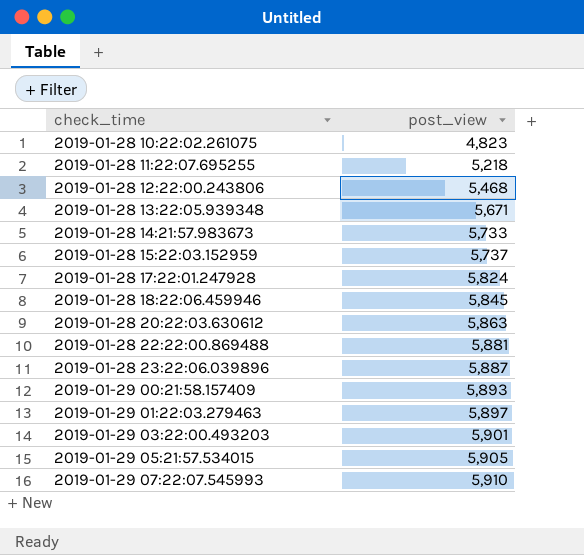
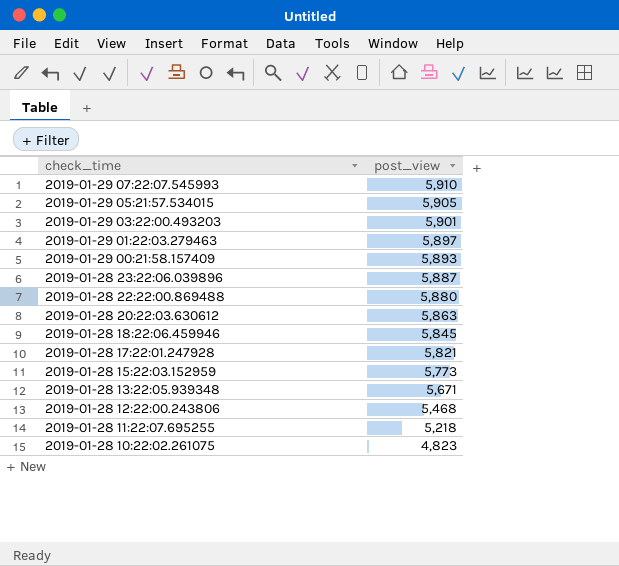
row order: check_time ascending -> check_time descending
row 2019-01-28 14:21:57.983673: 5,733 -> none
2019-01-28 22:22:00.869488 | post_view: 5,881 -> 5,880
2019-01-28 17:22:01.247928 | post_view: 5,824 -> 5,821
2019-01-28 15:22:03.152959 | post_view: 5,737 -> 5,773

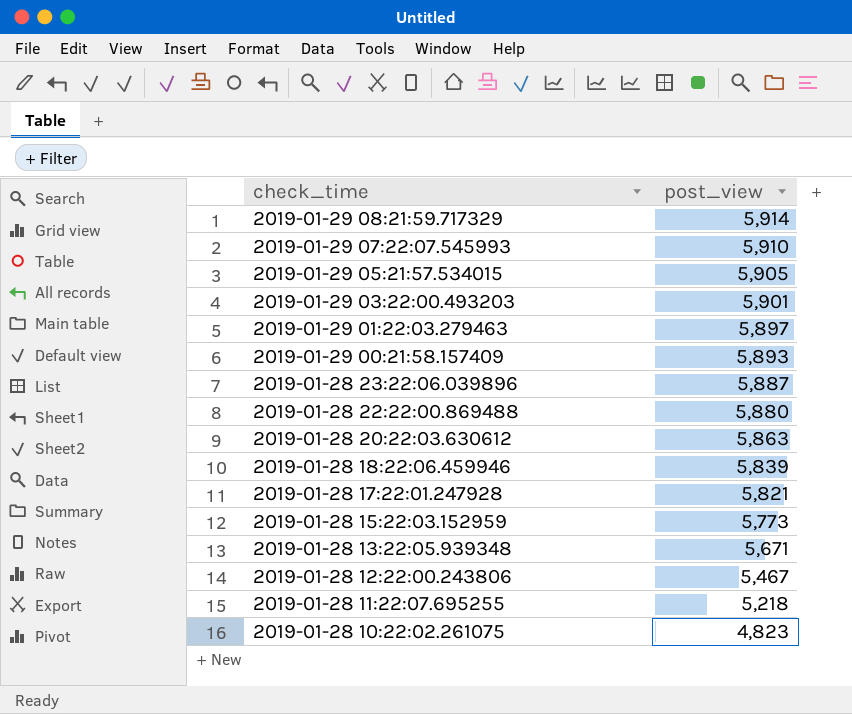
row 2019-01-29 08:21:59.717329: none -> 5,914
2019-01-28 18:22:06.459946 | post_view: 5,845 -> 5,839
2019-01-28 12:22:00.243806 | post_view: 5,468 -> 5,467

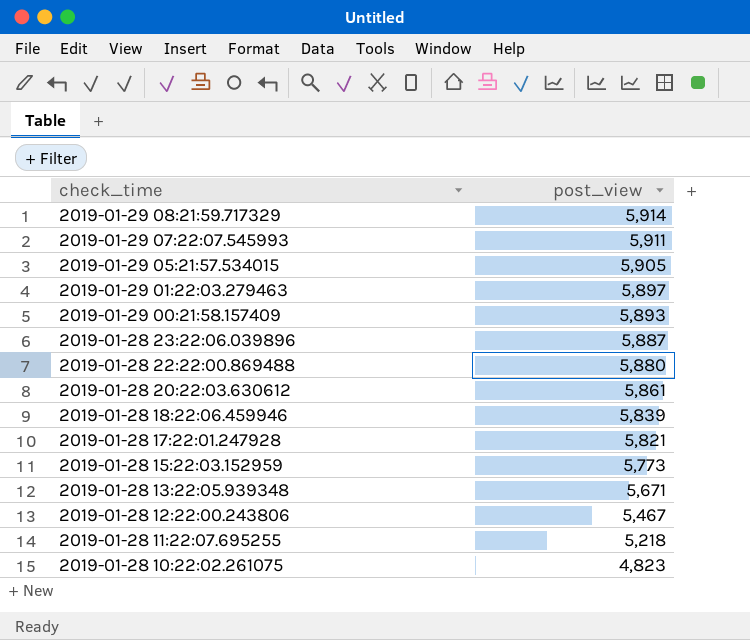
row 2019-01-29 03:22:00.493203: 5,901 -> none
2019-01-29 07:22:07.545993 | post_view: 5,910 -> 5,911
2019-01-28 20:22:03.630612 | post_view: 5,863 -> 5,861

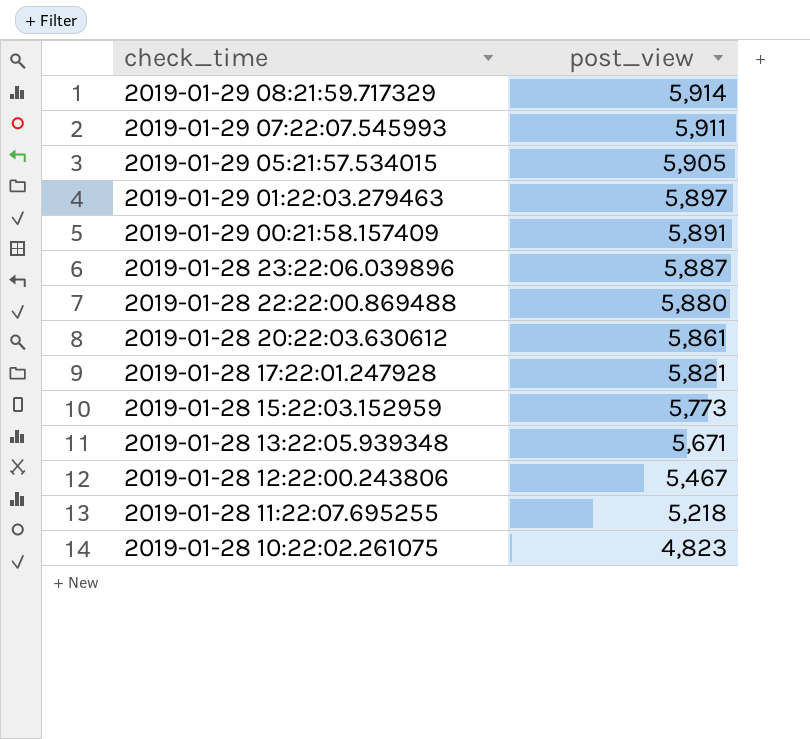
row 2019-01-28 18:22:06.459946: 5,839 -> none
2019-01-29 00:21:58.157409 | post_view: 5,893 -> 5,891

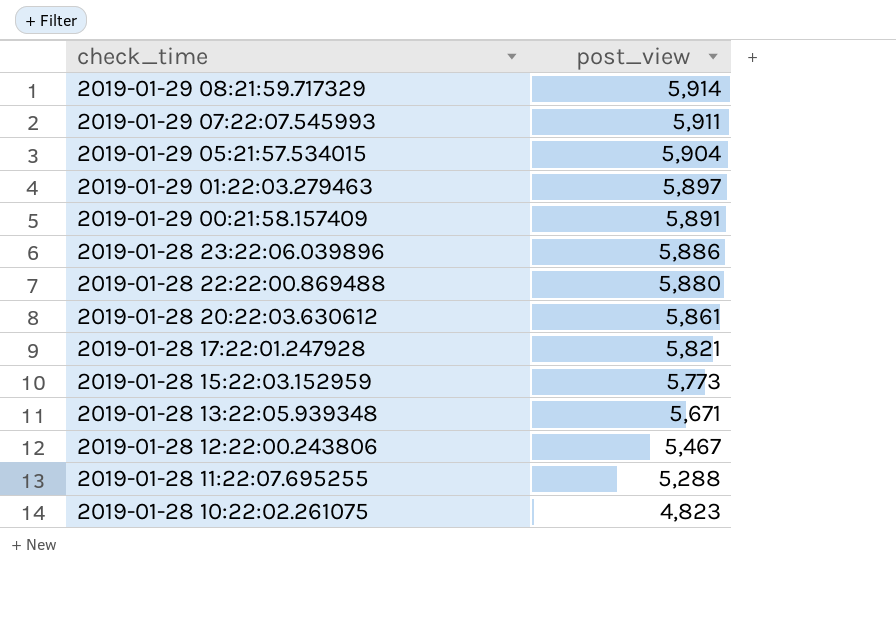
2019-01-29 05:21:57.534015 | post_view: 5,905 -> 5,904
2019-01-28 23:22:06.039896 | post_view: 5,887 -> 5,886
2019-01-28 11:22:07.695255 | post_view: 5,218 -> 5,288

